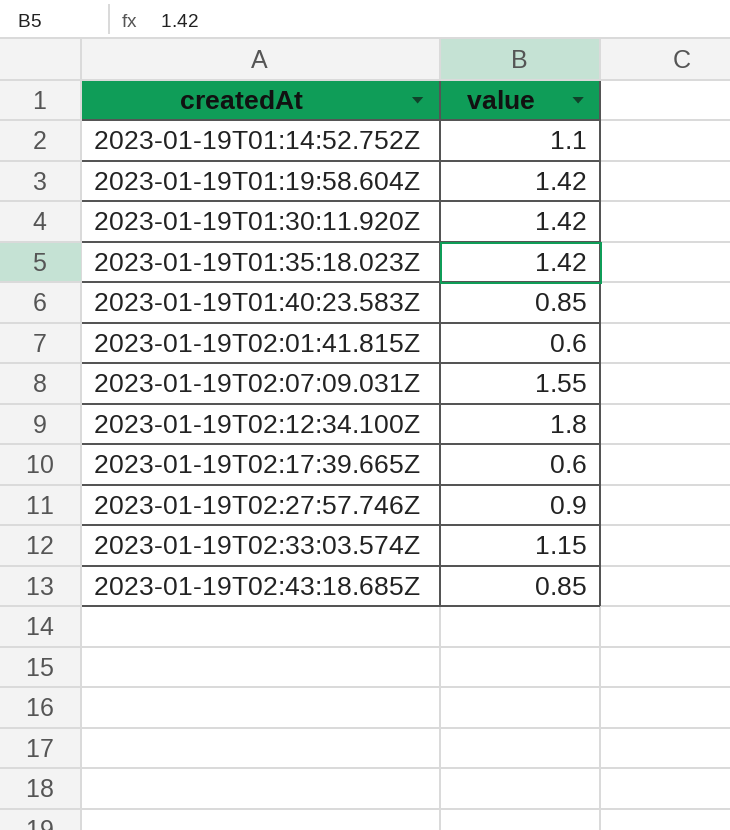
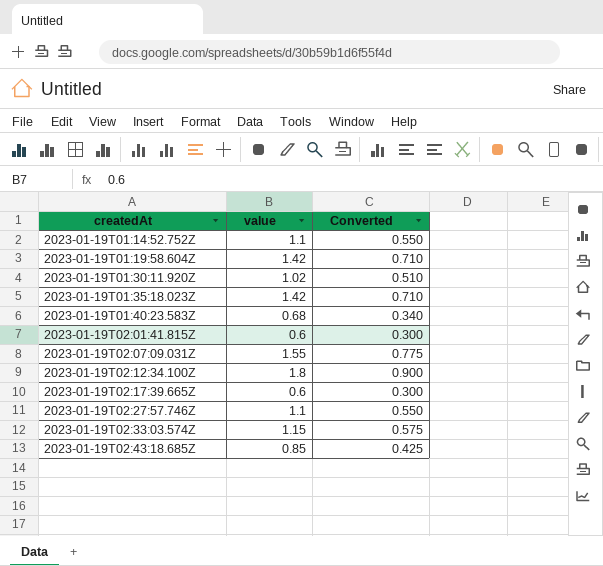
column Converted | formula: none -> [value] * 0.5
2023-01-19T01:30:11.920Z | value: 1.42 -> 1.02
2023-01-19T01:40:23.583Z | value: 0.85 -> 0.68
2023-01-19T02:27:57.746Z | value: 0.9 -> 1.1

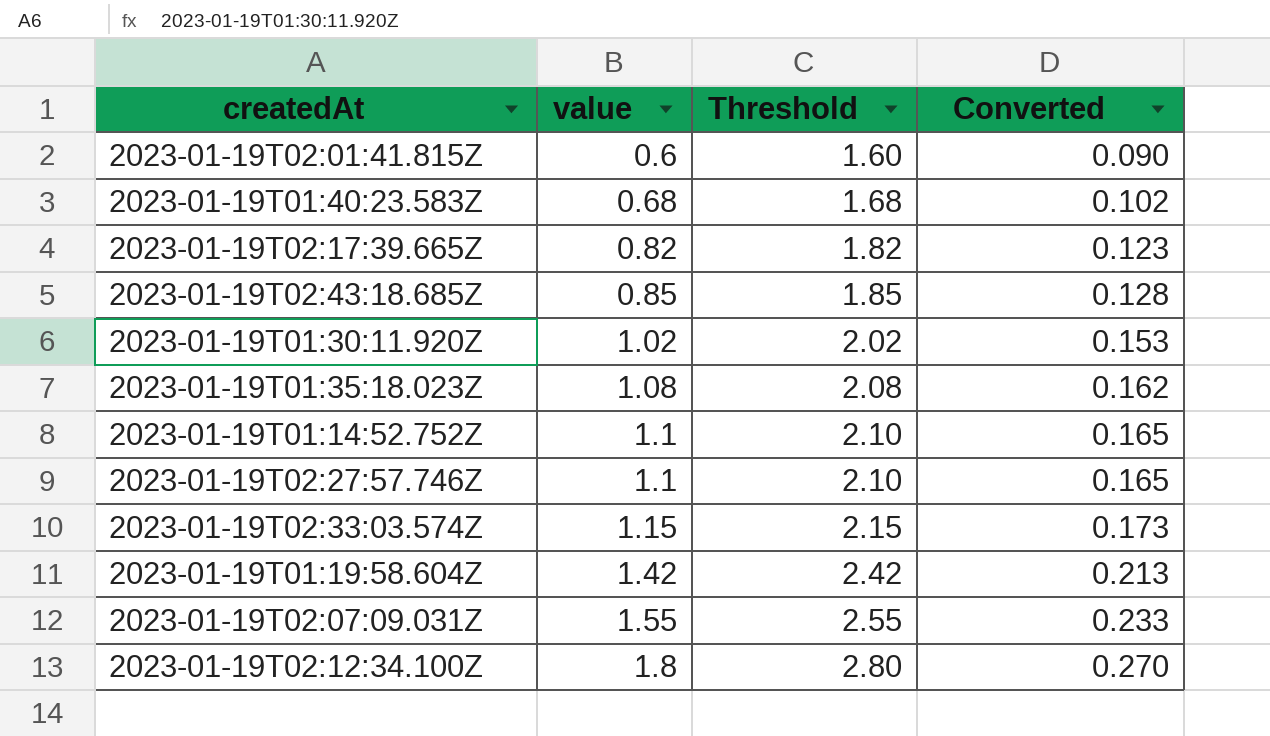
row order: createdAt ascending -> value ascending
column Threshold | formula: none -> [value] + 1
column Converted | formula: [value] * 0.5 -> [value] * 0.15
2023-01-19T02:17:39.665Z | value: 0.6 -> 0.82
2023-01-19T01:35:18.023Z | value: 1.42 -> 1.08

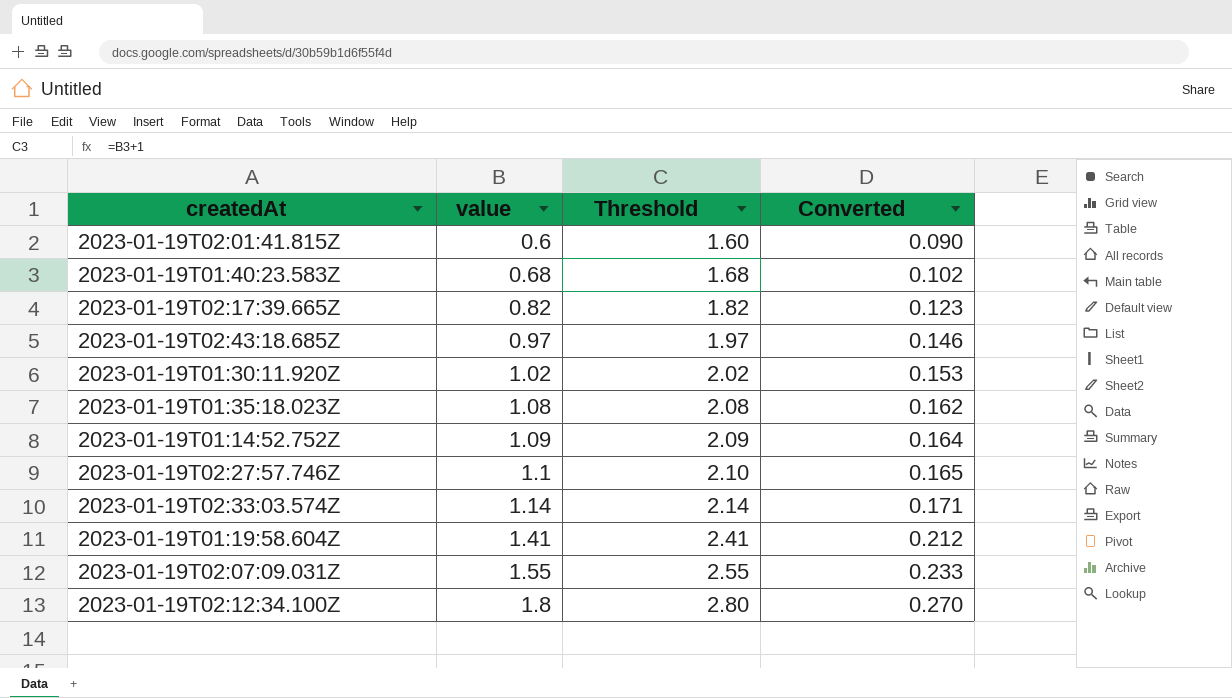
2023-01-19T02:43:18.685Z | value: 0.85 -> 0.97
2023-01-19T02:43:18.685Z | Threshold: 1.85 -> 1.97
2023-01-19T02:43:18.685Z | Converted: 0.128 -> 0.146
2023-01-19T01:14:52.752Z | value: 1.1 -> 1.09
2023-01-19T01:14:52.752Z | Threshold: 2.10 -> 2.09
2023-01-19T01:14:52.752Z | Converted: 0.165 -> 0.164
2023-01-19T02:33:03.574Z | value: 1.15 -> 1.14
2023-01-19T02:33:03.574Z | Threshold: 2.15 -> 2.14
2023-01-19T02:33:03.574Z | Converted: 0.173 -> 0.171
2023-01-19T01:19:58.604Z | value: 1.42 -> 1.41
2023-01-19T01:19:58.604Z | Threshold: 2.42 -> 2.41
2023-01-19T01:19:58.604Z | Converted: 0.213 -> 0.212

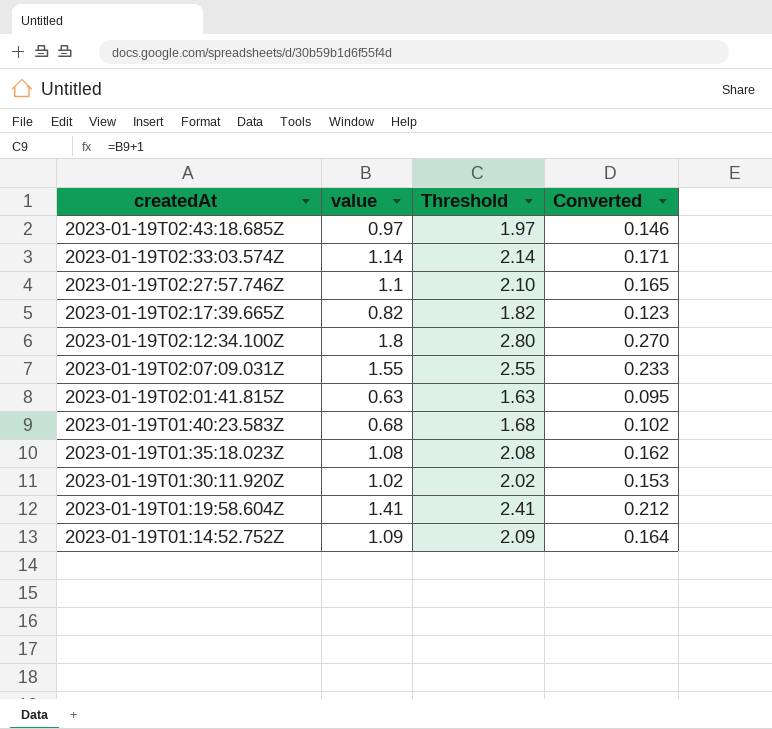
row order: value ascending -> createdAt descending
2023-01-19T02:01:41.815Z | value: 0.6 -> 0.63
2023-01-19T02:01:41.815Z | Threshold: 1.60 -> 1.63
2023-01-19T02:01:41.815Z | Converted: 0.090 -> 0.095

